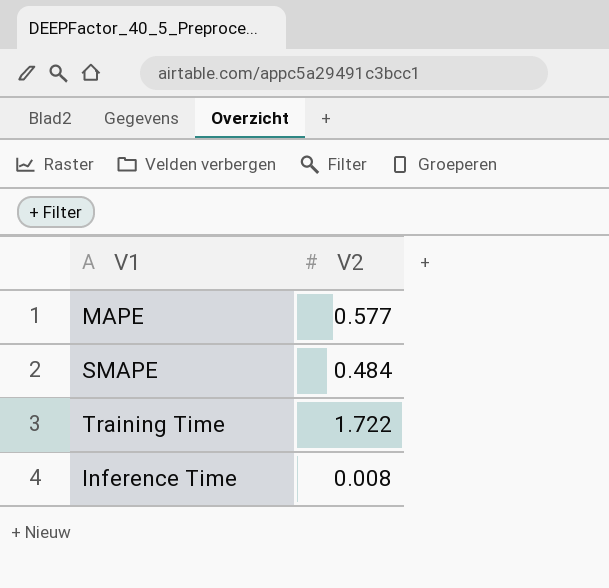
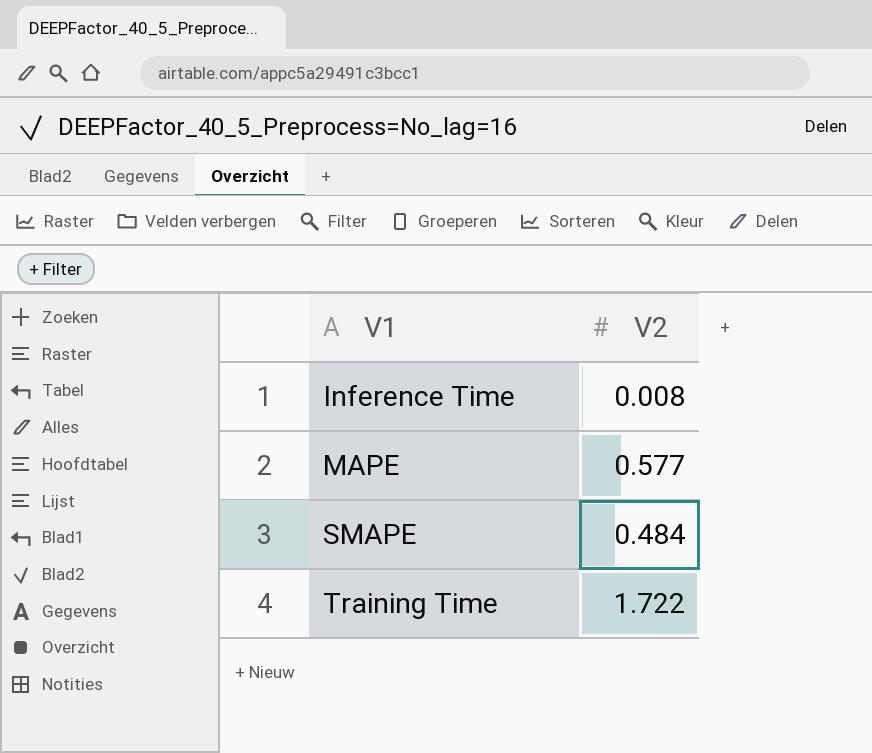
row order: none -> V1 ascending

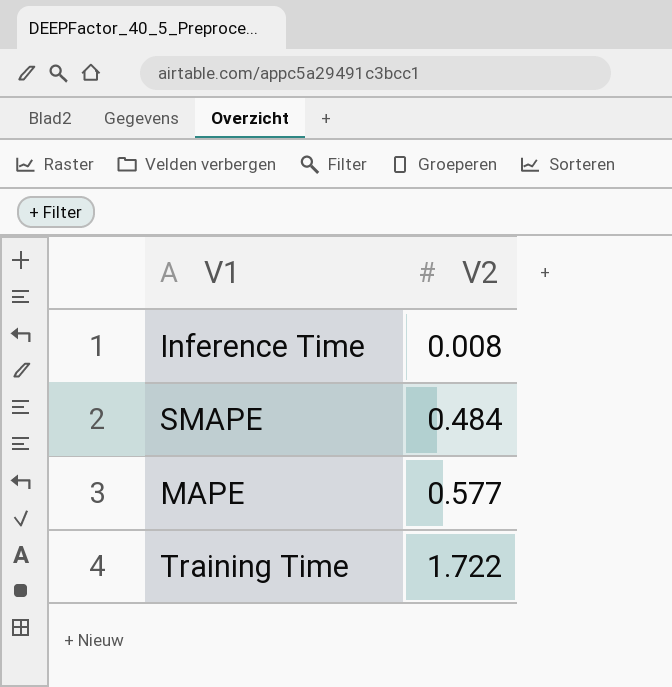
row order: V1 ascending -> V2 ascending

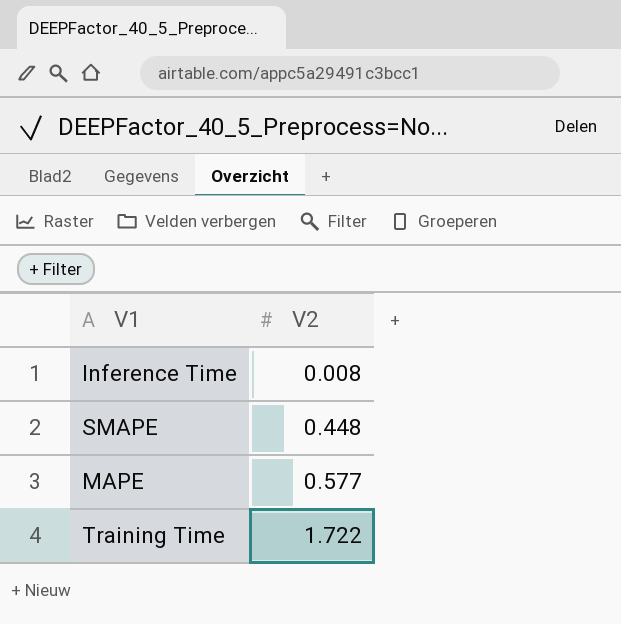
SMAPE | V2: 0.484 -> 0.448

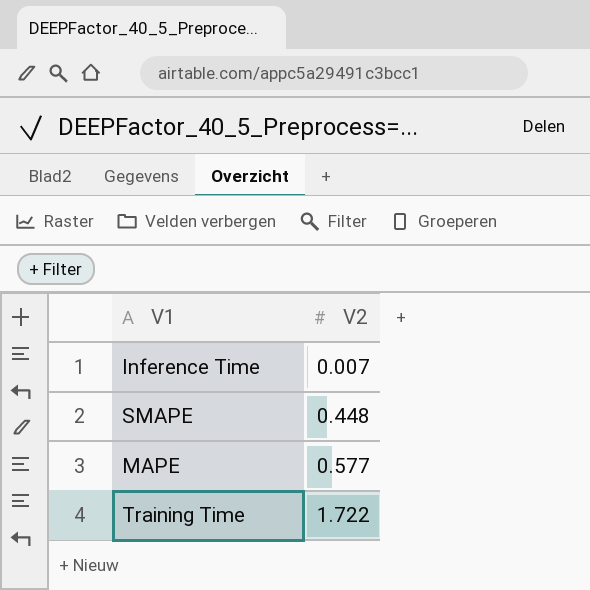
Inference Time | V2: 0.008 -> 0.007

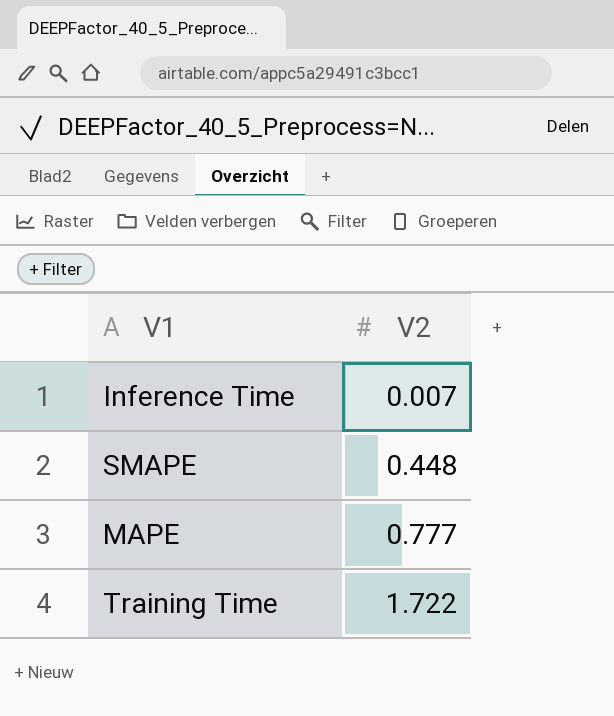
MAPE | V2: 0.577 -> 0.777

